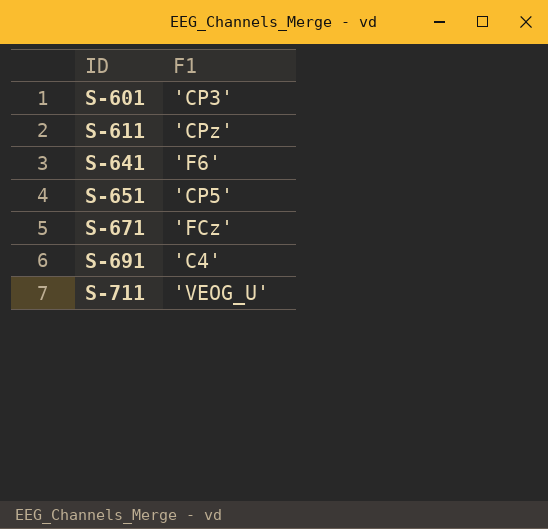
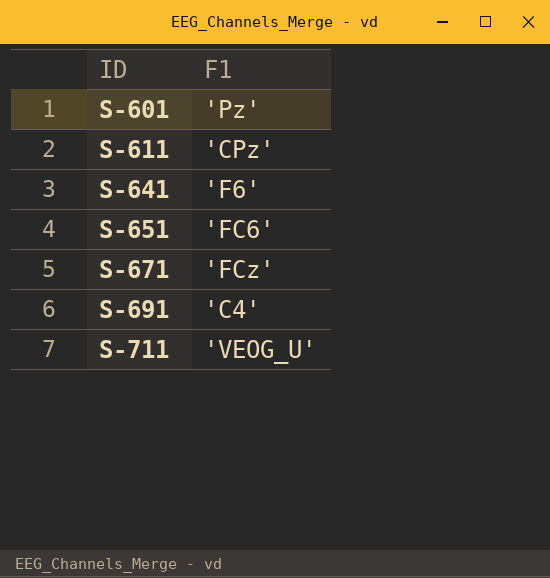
S-601 | F1: 'CP3' -> 'Pz'
S-651 | F1: 'CP5' -> 'FC6'

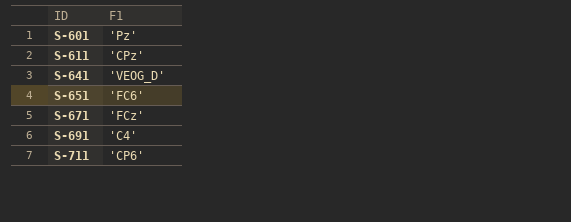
S-641 | F1: 'F6' -> 'VEOG_D'
S-711 | F1: 'VEOG_U' -> 'CP6'

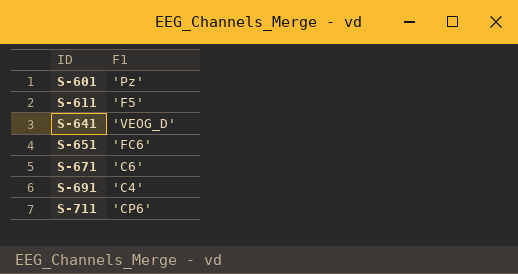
S-611 | F1: 'CPz' -> 'F5'
S-671 | F1: 'FCz' -> 'C6'

